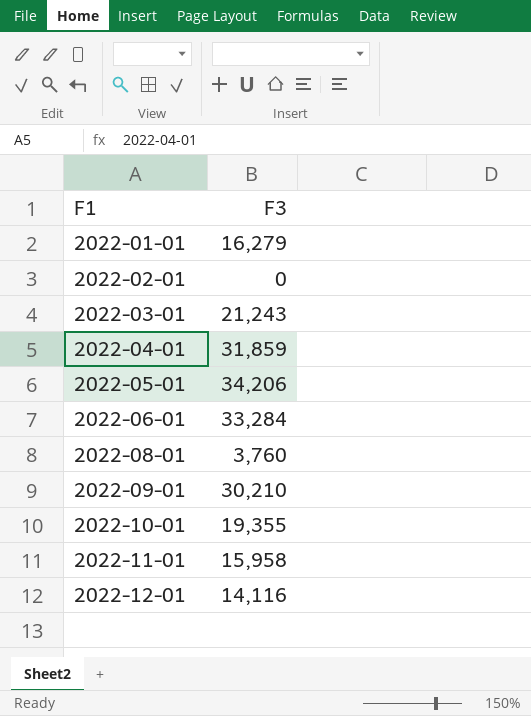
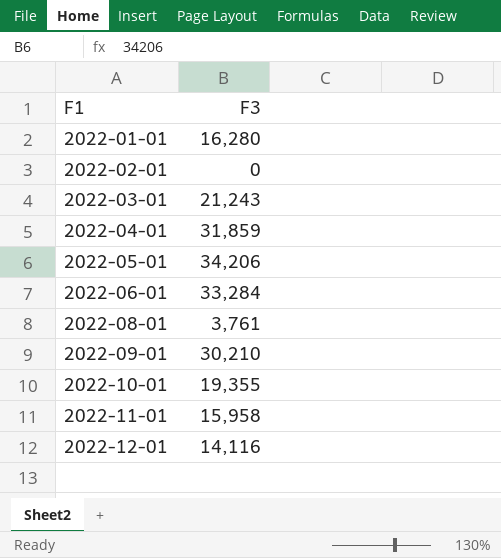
2022-01-01 | F3: 16,279 -> 16,280
2022-08-01 | F3: 3,760 -> 3,761

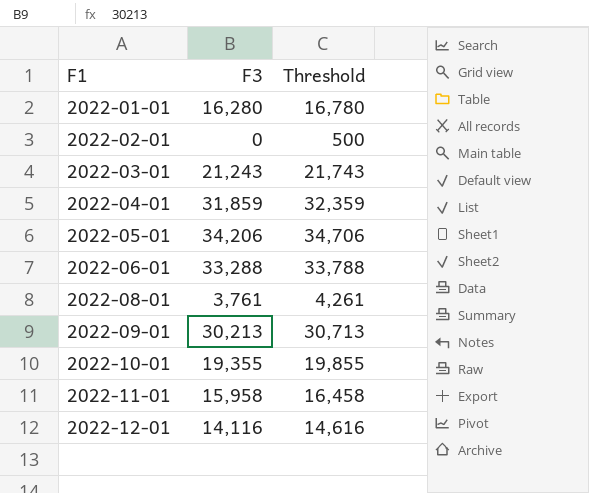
column Threshold | formula: none -> [F3] + 500
2022-06-01 | F3: 33,284 -> 33,288
2022-09-01 | F3: 30,210 -> 30,213

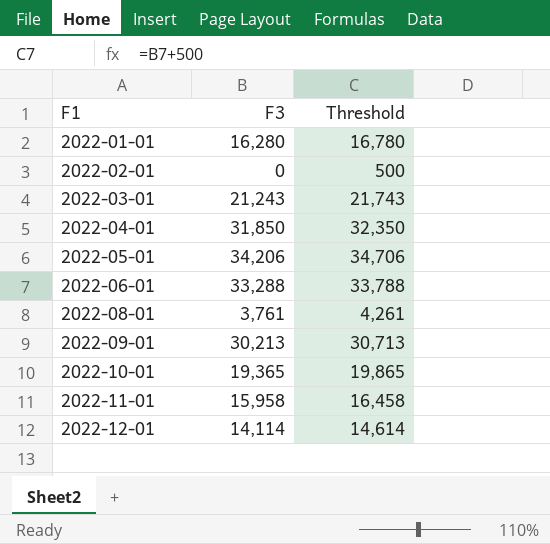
2022-04-01 | F3: 31,859 -> 31,850
2022-04-01 | Threshold: 32,359 -> 32,350
2022-10-01 | F3: 19,355 -> 19,365
2022-10-01 | Threshold: 19,855 -> 19,865
2022-12-01 | F3: 14,116 -> 14,114
2022-12-01 | Threshold: 14,616 -> 14,614

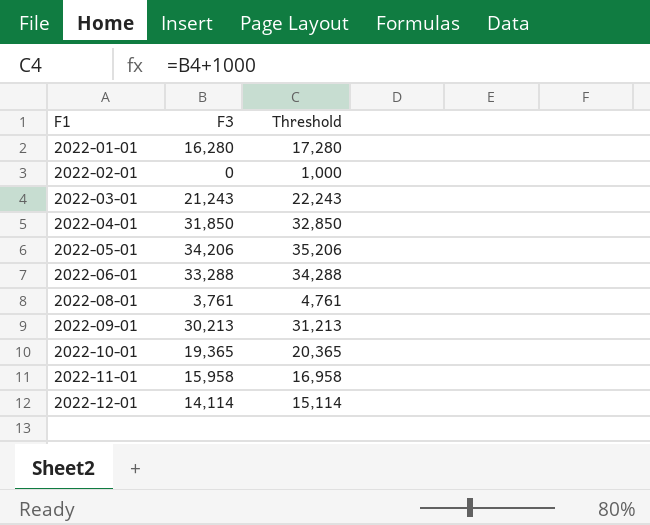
column Threshold | formula: [F3] + 500 -> [F3] + 1000

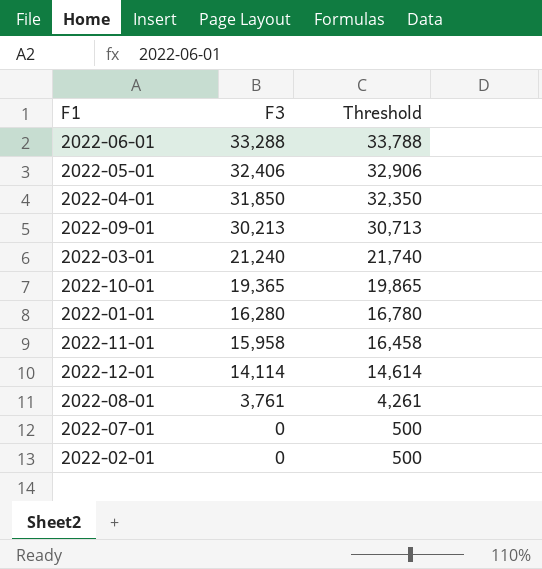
row order: F1 ascending -> F3 descending
column Threshold | formula: [F3] + 1000 -> [F3] + 500
2022-05-01 | F3: 34,206 -> 32,406
2022-03-01 | F3: 21,243 -> 21,240
row 2022-07-01: none -> 0 | 500

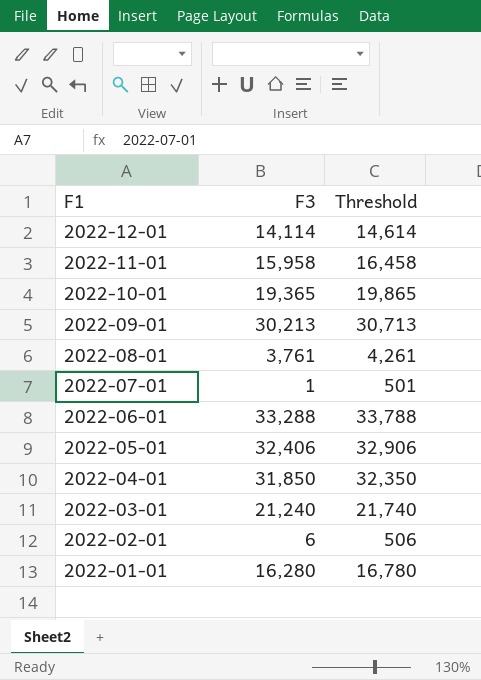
row order: F3 descending -> F1 descending
2022-07-01 | F3: 0 -> 1
2022-07-01 | Threshold: 500 -> 501
2022-02-01 | F3: 0 -> 6
2022-02-01 | Threshold: 500 -> 506

